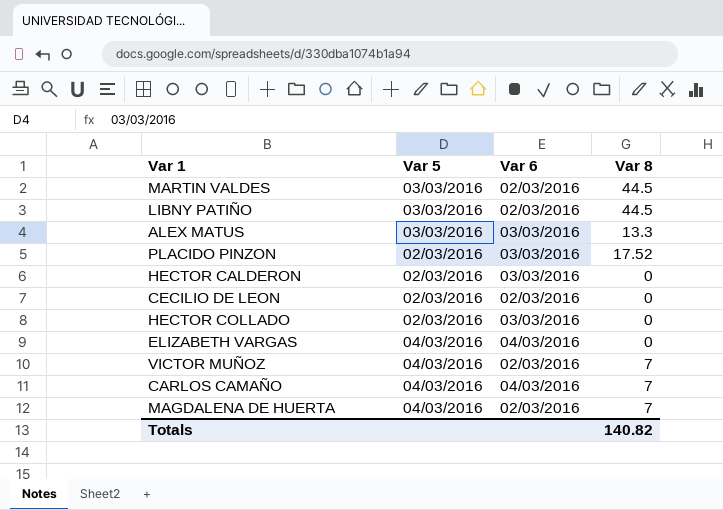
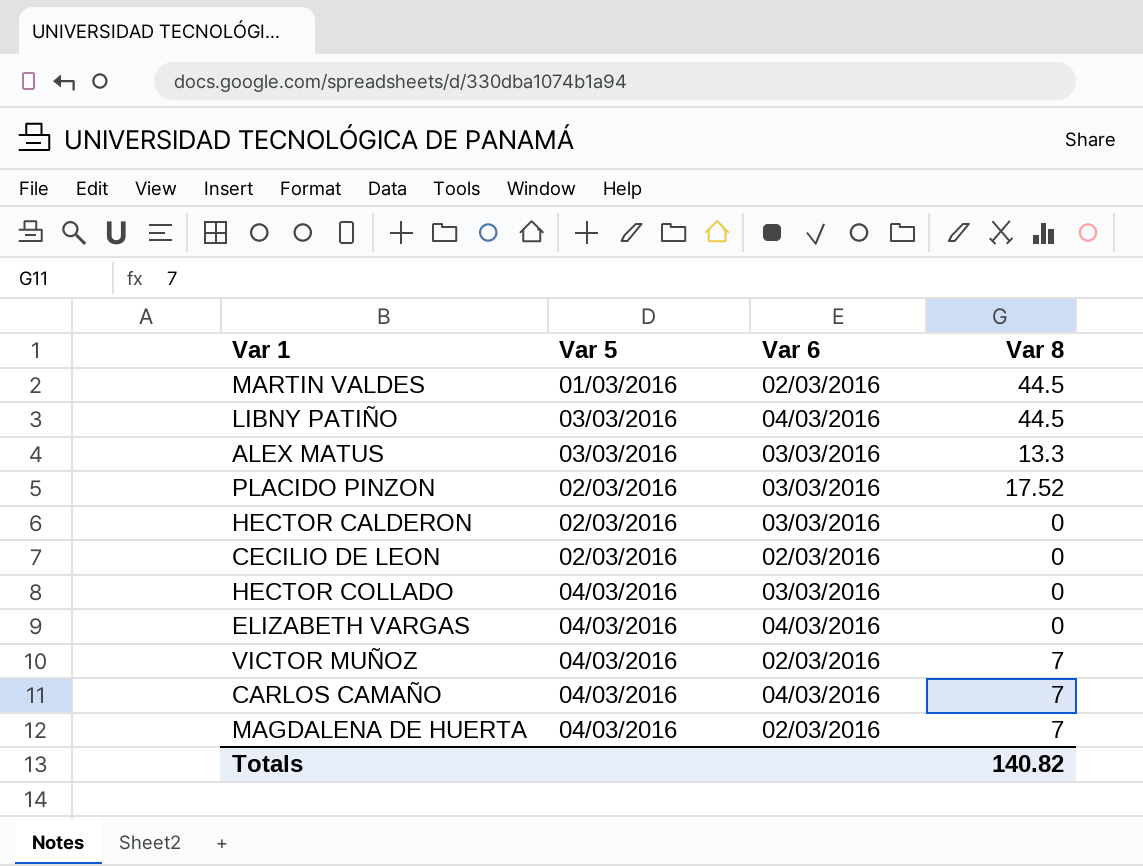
MARTIN VALDES | Var 5: 03/03/2016 -> 01/03/2016
LIBNY PATIÑO | Var 6: 02/03/2016 -> 04/03/2016
HECTOR COLLADO | Var 5: 02/03/2016 -> 04/03/2016

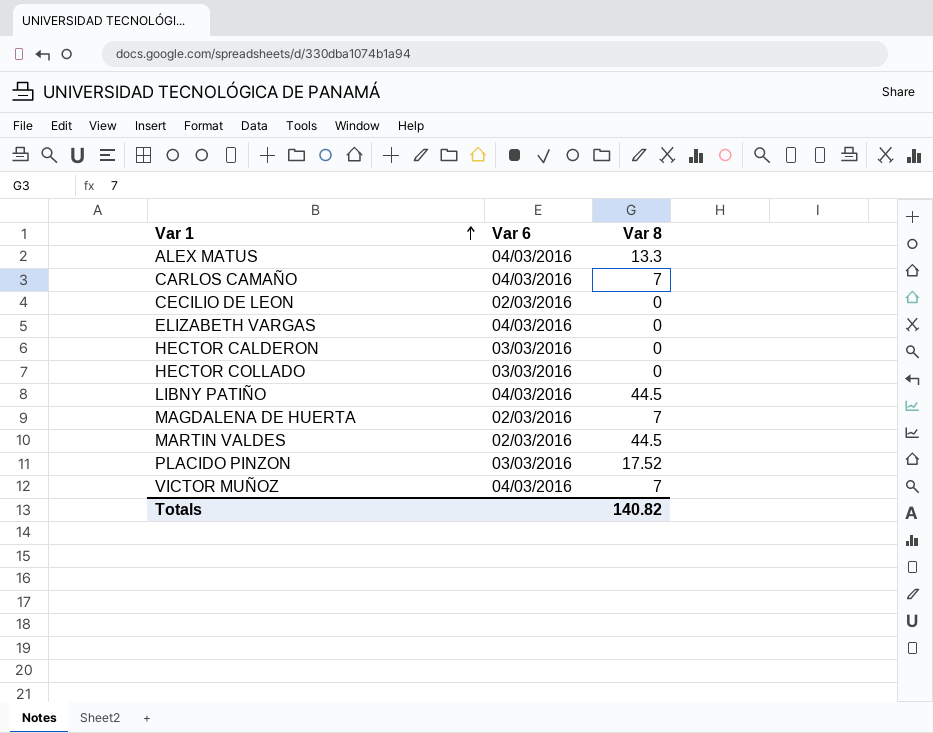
row order: none -> Var 1 ascending
column Var 5 | position: 2 -> none
ALEX MATUS | Var 6: 03/03/2016 -> 04/03/2016
VICTOR MUÑOZ | Var 6: 02/03/2016 -> 04/03/2016

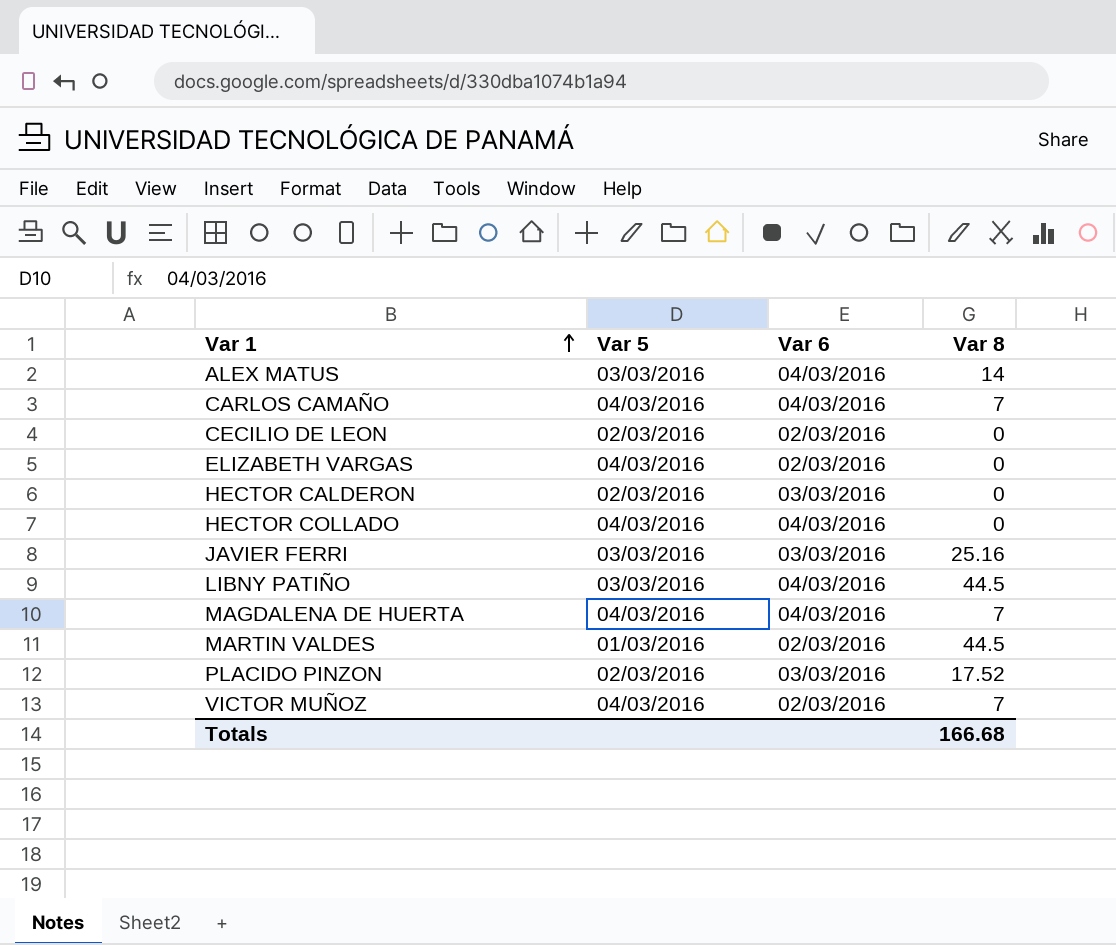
column Var 5 | position: none -> 2
ALEX MATUS | Var 8: 13.3 -> 14
ELIZABETH VARGAS | Var 6: 04/03/2016 -> 02/03/2016
HECTOR COLLADO | Var 6: 03/03/2016 -> 04/03/2016
row JAVIER FERRI: none -> 03/03/2016 | 03/03/2016 | 25.16
MAGDALENA DE HUERTA | Var 6: 02/03/2016 -> 04/03/2016
VICTOR MUÑOZ | Var 6: 04/03/2016 -> 02/03/2016
Totals | Var 8: 140.82 -> 166.68

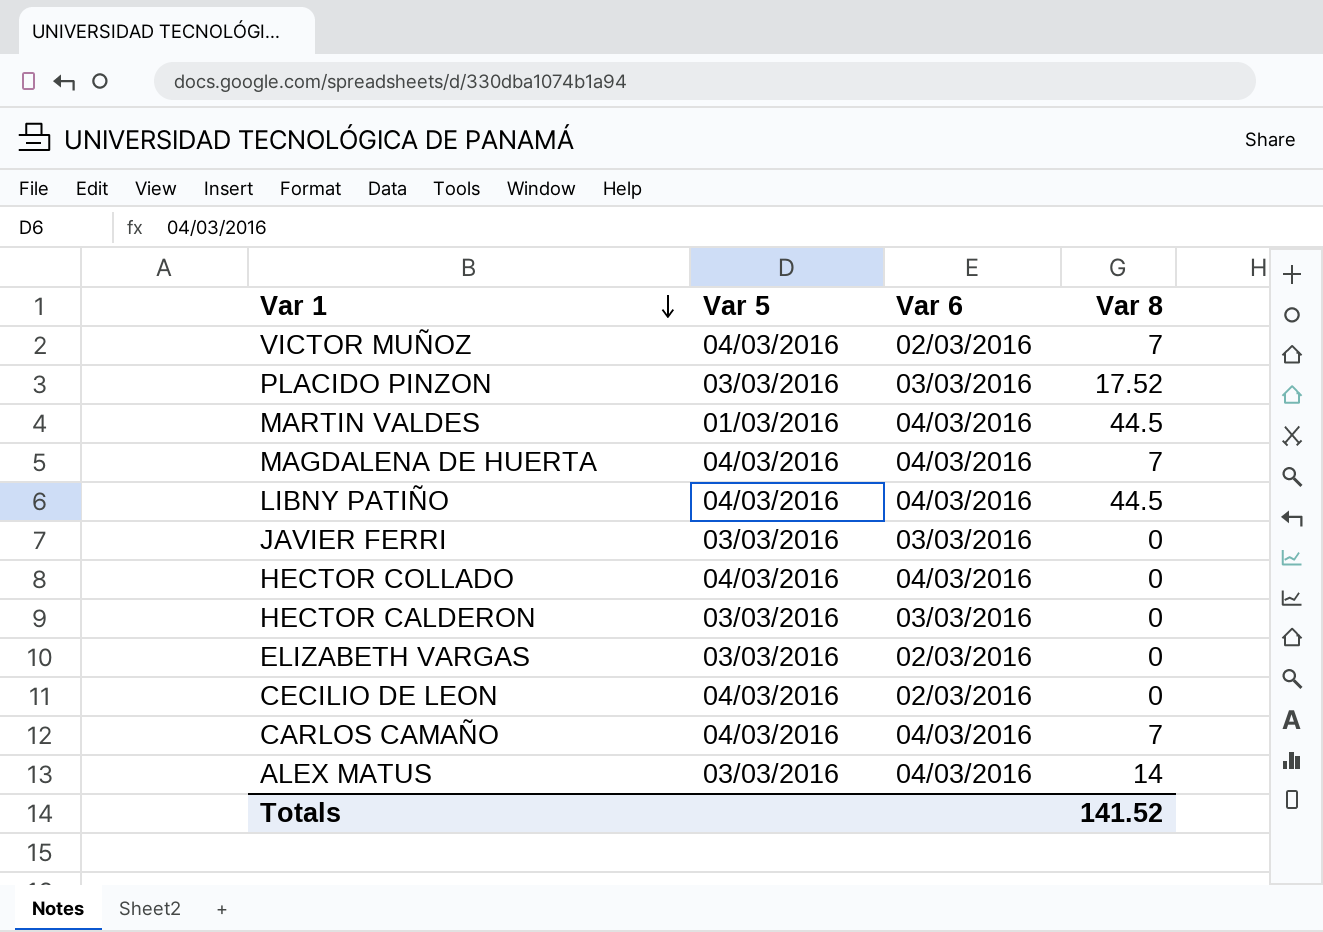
row order: Var 1 ascending -> Var 1 descending
PLACIDO PINZON | Var 5: 02/03/2016 -> 03/03/2016
MARTIN VALDES | Var 6: 02/03/2016 -> 04/03/2016
LIBNY PATIÑO | Var 5: 03/03/2016 -> 04/03/2016
JAVIER FERRI | Var 8: 25.16 -> 0
HECTOR CALDERON | Var 5: 02/03/2016 -> 03/03/2016
ELIZABETH VARGAS | Var 5: 04/03/2016 -> 03/03/2016
CECILIO DE LEON | Var 5: 02/03/2016 -> 04/03/2016
Totals | Var 8: 166.68 -> 141.52

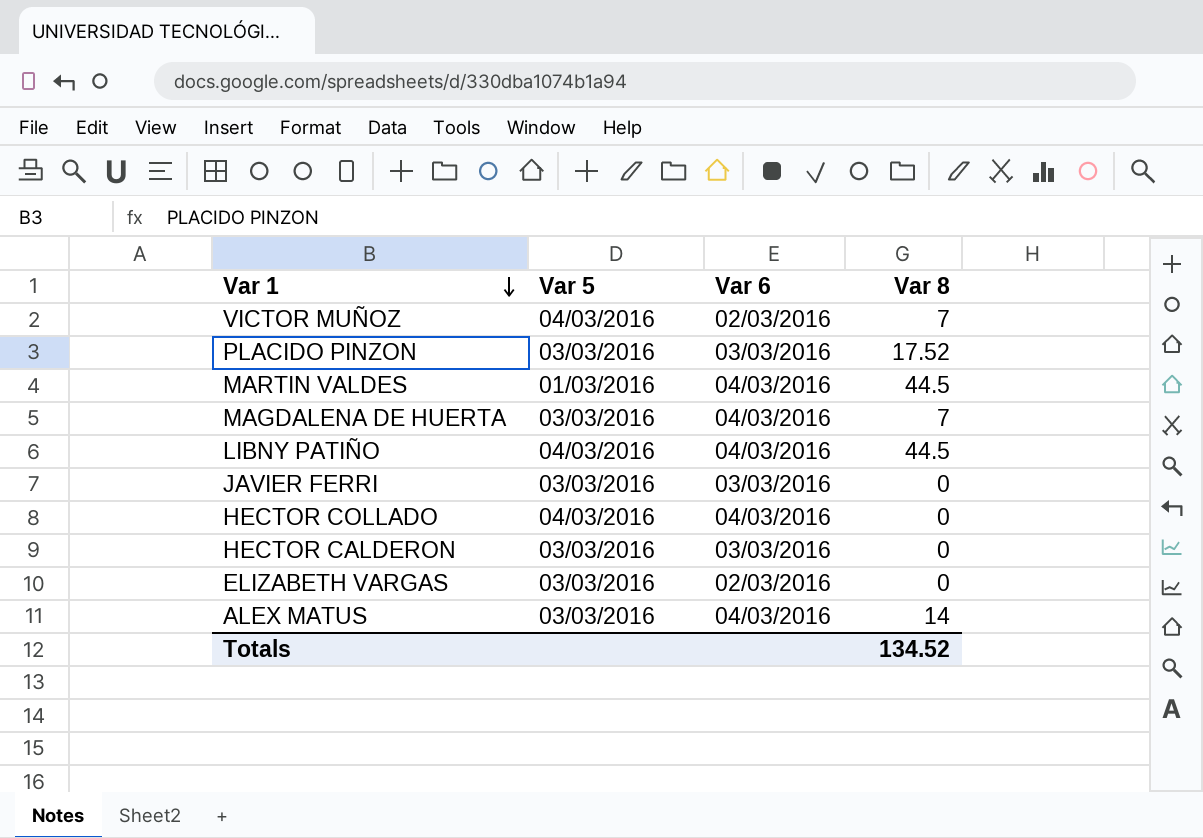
row CECILIO DE LEON: 04/03/2016 | 02/03/2016 | 0 -> none
row CARLOS CAMAÑO: 04/03/2016 | 04/03/2016 | 7 -> none
MAGDALENA DE HUERTA | Var 5: 04/03/2016 -> 03/03/2016
Totals | Var 8: 141.52 -> 134.52

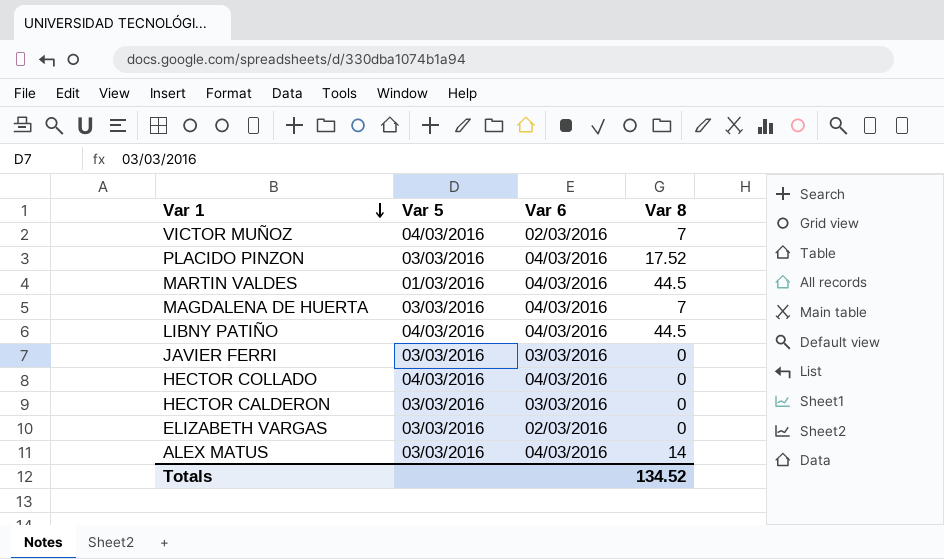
PLACIDO PINZON | Var 6: 03/03/2016 -> 04/03/2016

